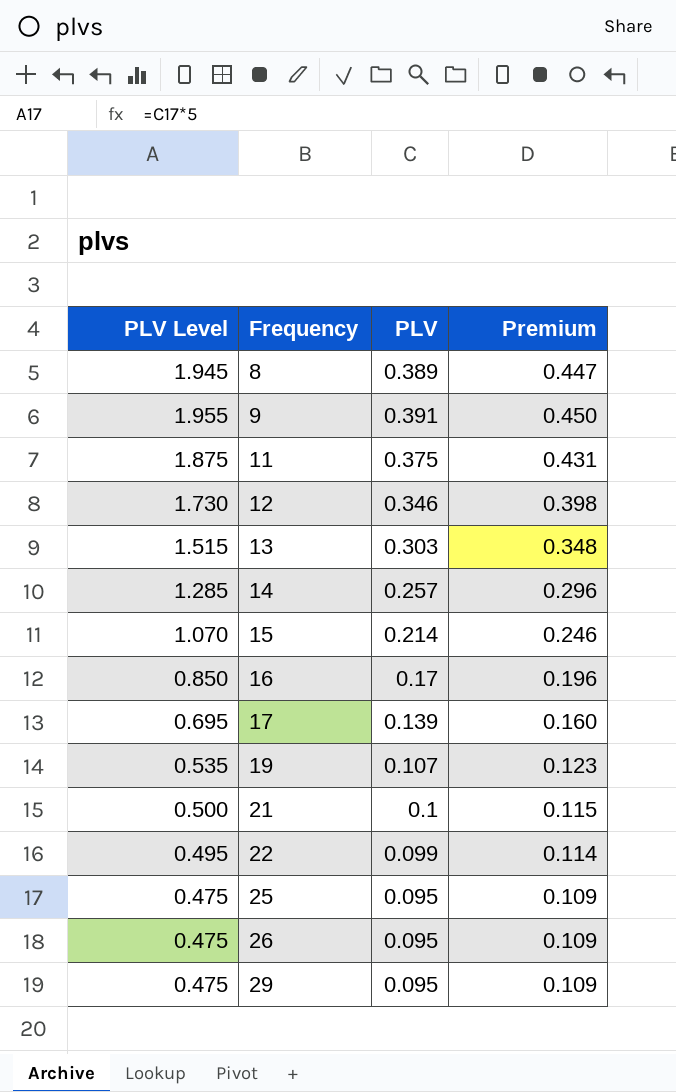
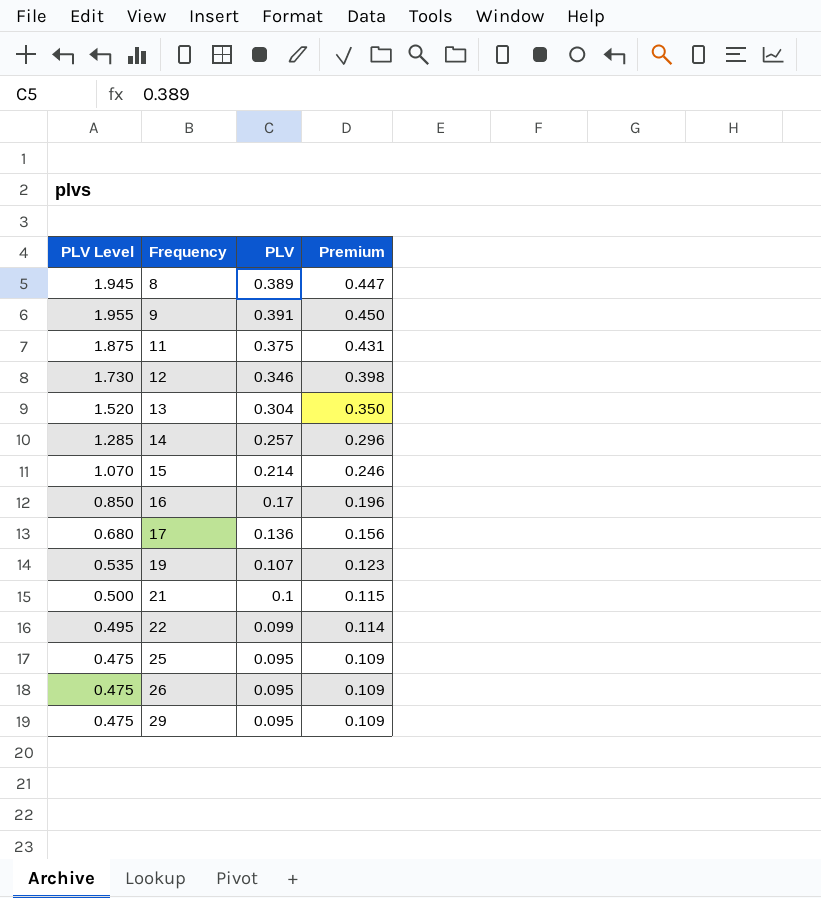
13 | PLV Level: 1.515 -> 1.520
13 | PLV: 0.303 -> 0.304
13 | Premium: 0.348 -> 0.350
17 | PLV Level: 0.695 -> 0.680
17 | PLV: 0.139 -> 0.136
17 | Premium: 0.160 -> 0.156

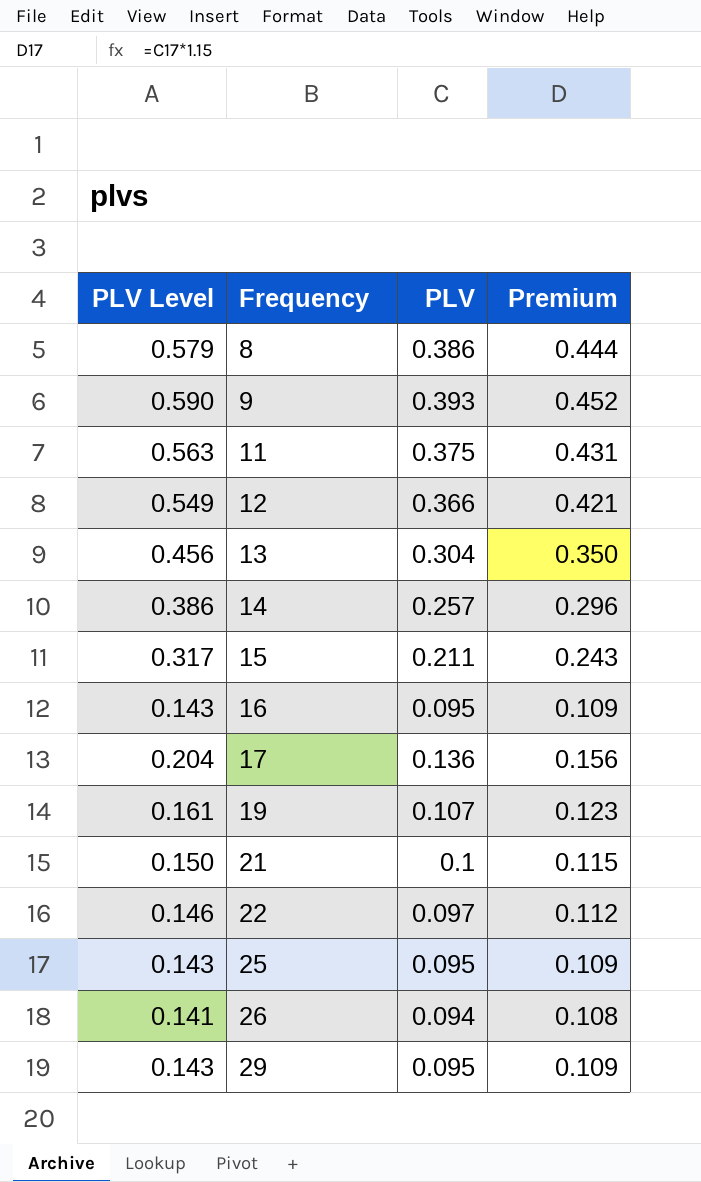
column PLV Level | formula: [PLV] * 5 -> [PLV] * 1.5
8 | PLV: 0.389 -> 0.386
8 | Premium: 0.447 -> 0.444
9 | PLV: 0.391 -> 0.393
9 | Premium: 0.450 -> 0.452
12 | PLV: 0.346 -> 0.366
12 | Premium: 0.398 -> 0.421
15 | PLV: 0.214 -> 0.211
15 | Premium: 0.246 -> 0.243
16 | PLV: 0.17 -> 0.095
16 | Premium: 0.196 -> 0.109
22 | PLV: 0.099 -> 0.097
22 | Premium: 0.114 -> 0.112
26 | PLV: 0.095 -> 0.094
26 | Premium: 0.109 -> 0.108

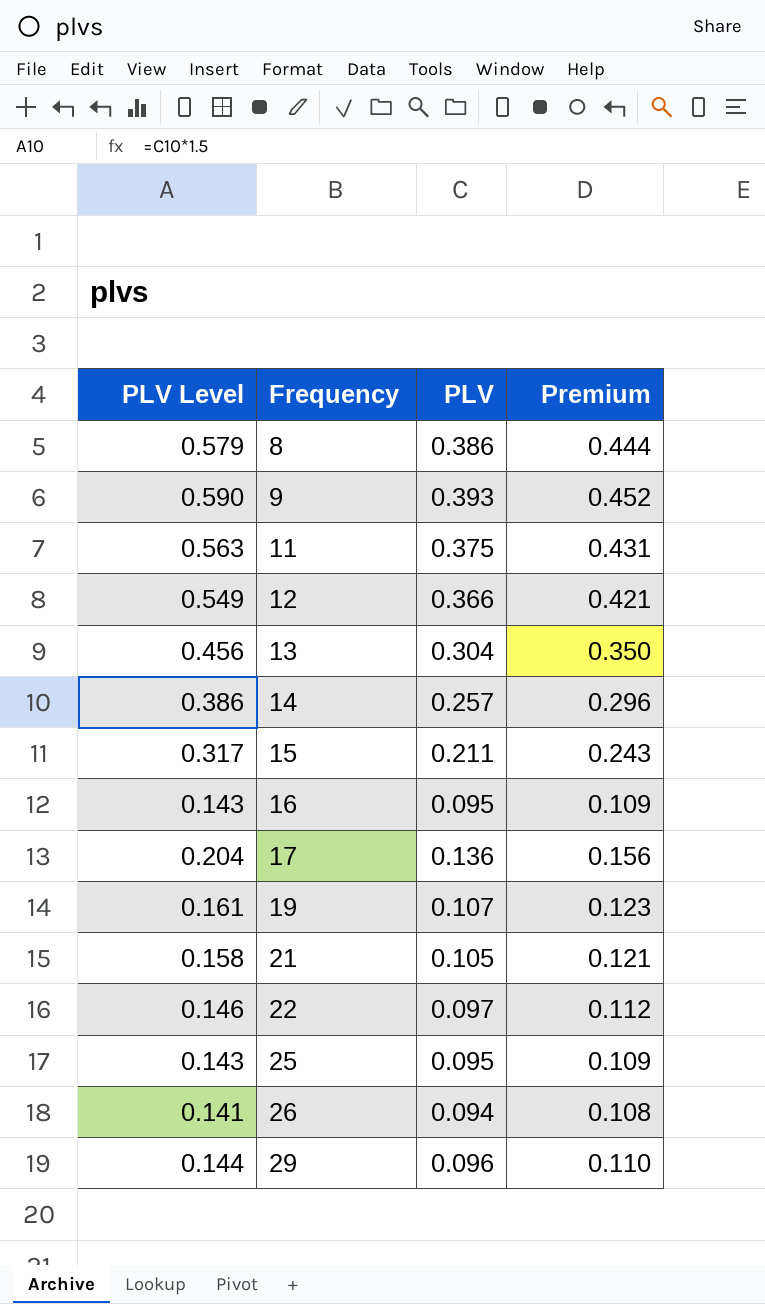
21 | PLV Level: 0.150 -> 0.158
21 | PLV: 0.1 -> 0.105
21 | Premium: 0.115 -> 0.121
29 | PLV Level: 0.143 -> 0.144
29 | PLV: 0.095 -> 0.096
29 | Premium: 0.109 -> 0.110

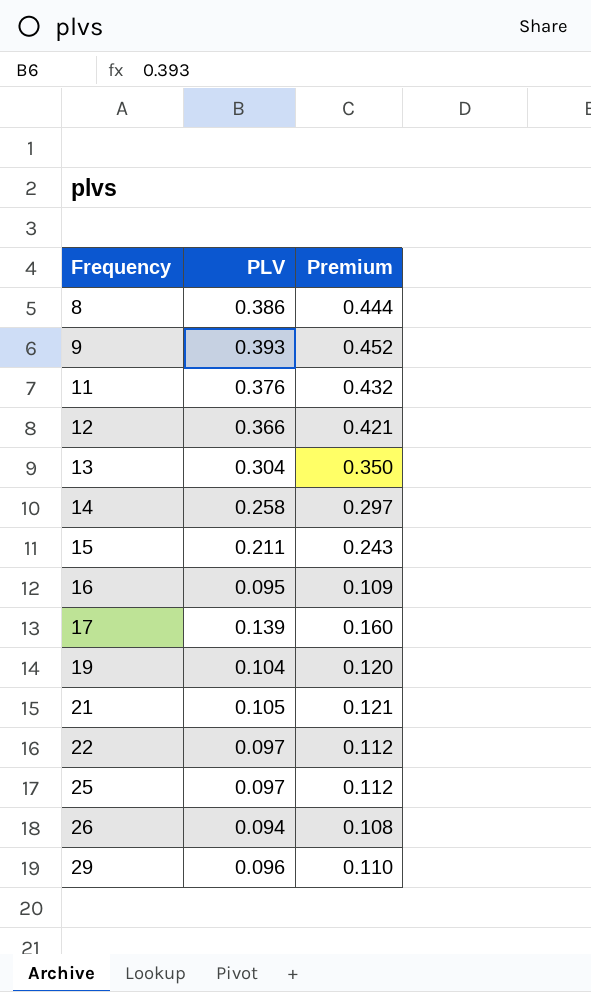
column PLV Level | formula: [PLV] * 1.5 -> none
11 | PLV: 0.375 -> 0.376
11 | Premium: 0.431 -> 0.432
14 | PLV: 0.257 -> 0.258
14 | Premium: 0.296 -> 0.297
17 | PLV: 0.136 -> 0.139
17 | Premium: 0.156 -> 0.160
19 | PLV: 0.107 -> 0.104
19 | Premium: 0.123 -> 0.120
25 | PLV: 0.095 -> 0.097
25 | Premium: 0.109 -> 0.112

